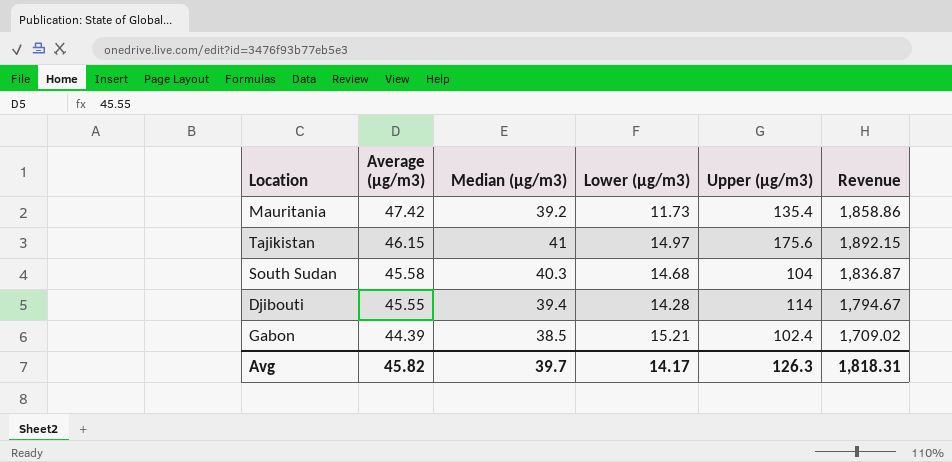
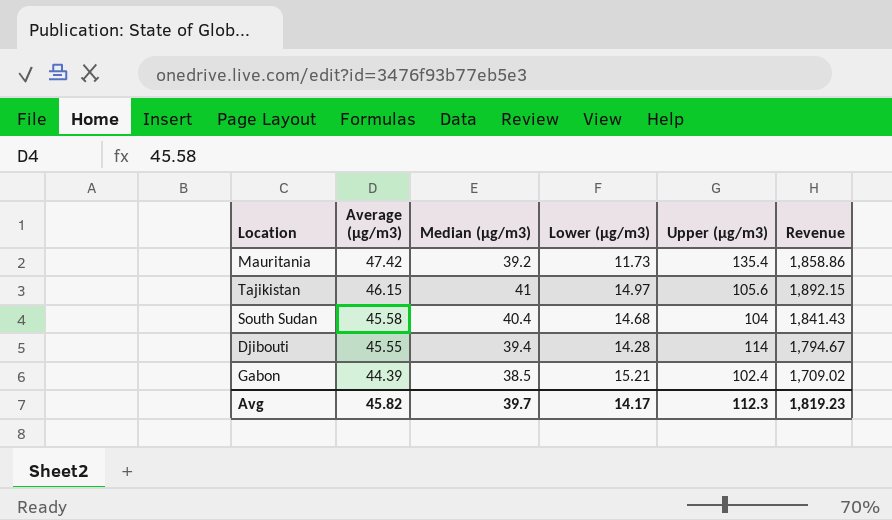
Tajikistan | Upper (µg/m3): 175.6 -> 105.6
South Sudan | Median (µg/m3): 40.3 -> 40.4
South Sudan | Revenue: 1,836.87 -> 1,841.43
Avg | Upper (µg/m3): 126.3 -> 112.3
Avg | Revenue: 1,818.31 -> 1,819.23

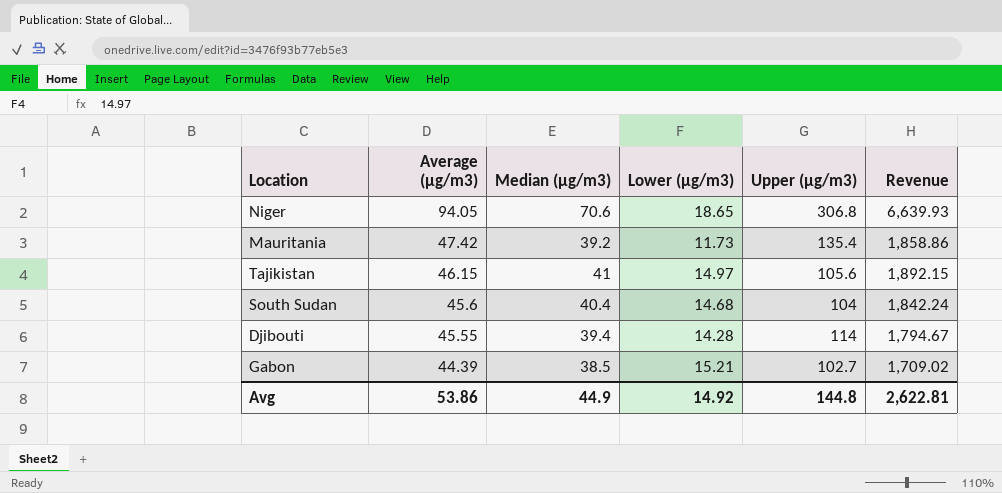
row Niger: none -> 94.05 | 70.6 | 18.65 | 306.8 | 6,639.93
South Sudan | Average (µg/m3): 45.58 -> 45.6
South Sudan | Revenue: 1,841.43 -> 1,842.24
Gabon | Upper (µg/m3): 102.4 -> 102.7
Avg | Average (µg/m3): 45.82 -> 53.86
Avg | Median (µg/m3): 39.7 -> 44.9
Avg | Lower (µg/m3): 14.17 -> 14.92
Avg | Upper (µg/m3): 112.3 -> 144.8
Avg | Revenue: 1,819.23 -> 2,622.81

